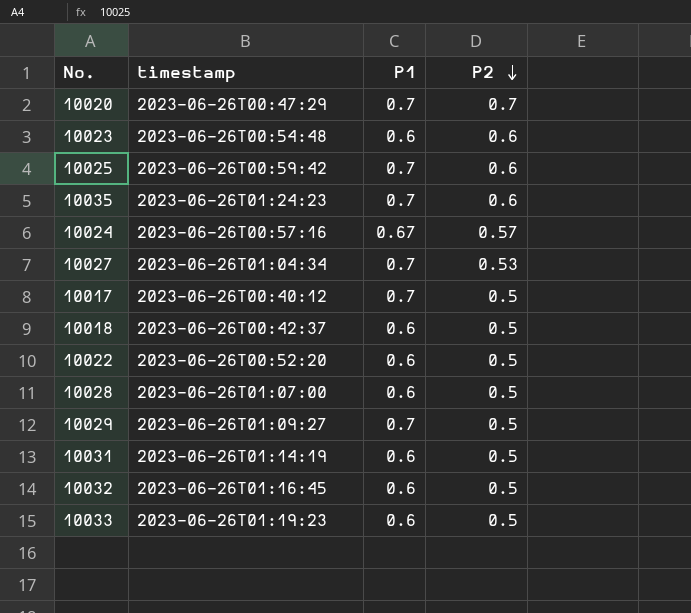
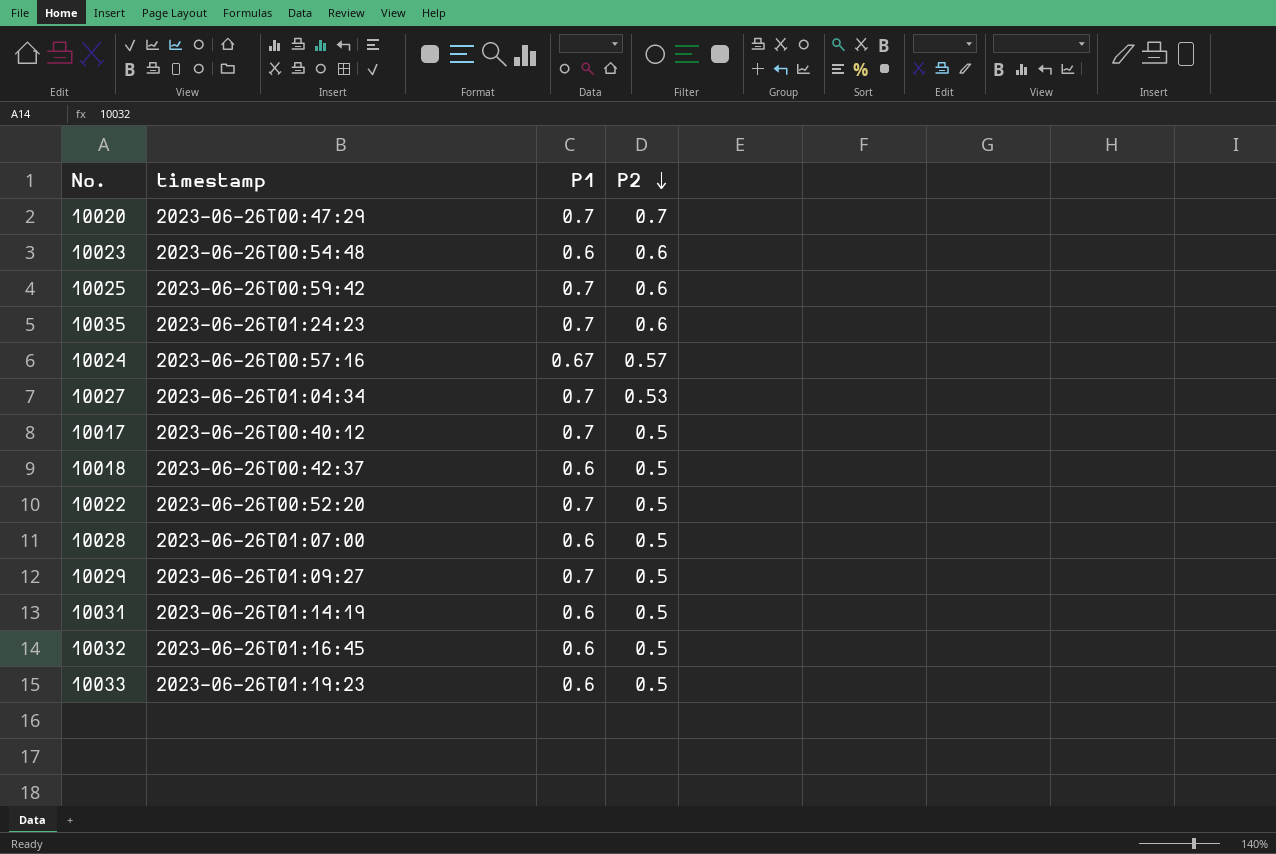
10022 | P1: 0.6 -> 0.7

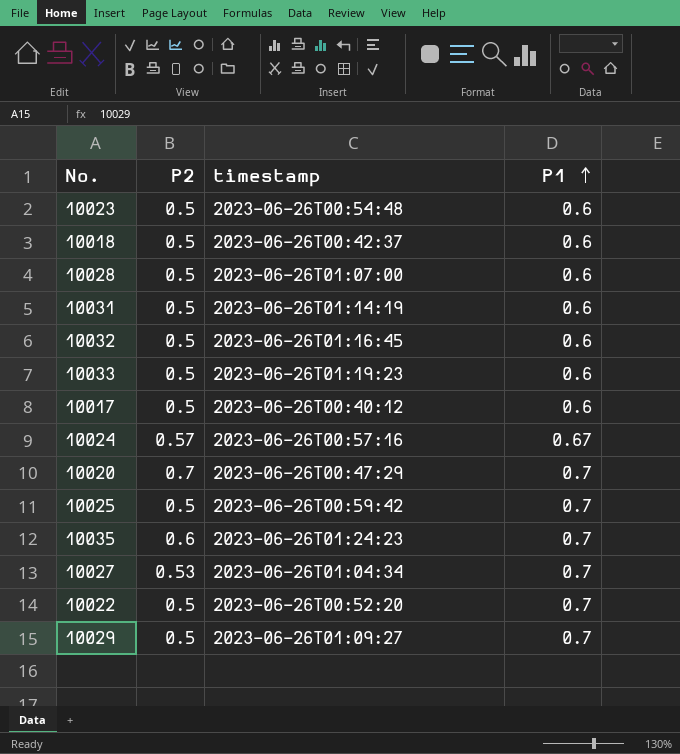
row order: P2 descending -> P1 ascending
column P2 | position: 4 -> 2
10023 | P2: 0.6 -> 0.5
10017 | P1: 0.7 -> 0.6
10025 | P2: 0.6 -> 0.5

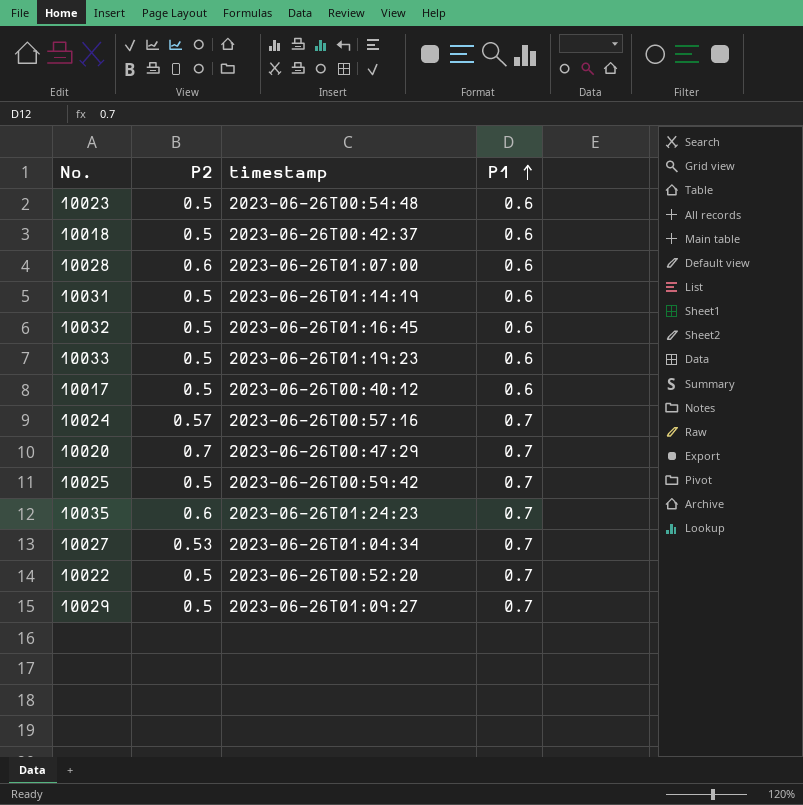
10028 | P2: 0.5 -> 0.6
10024 | P1: 0.67 -> 0.7

